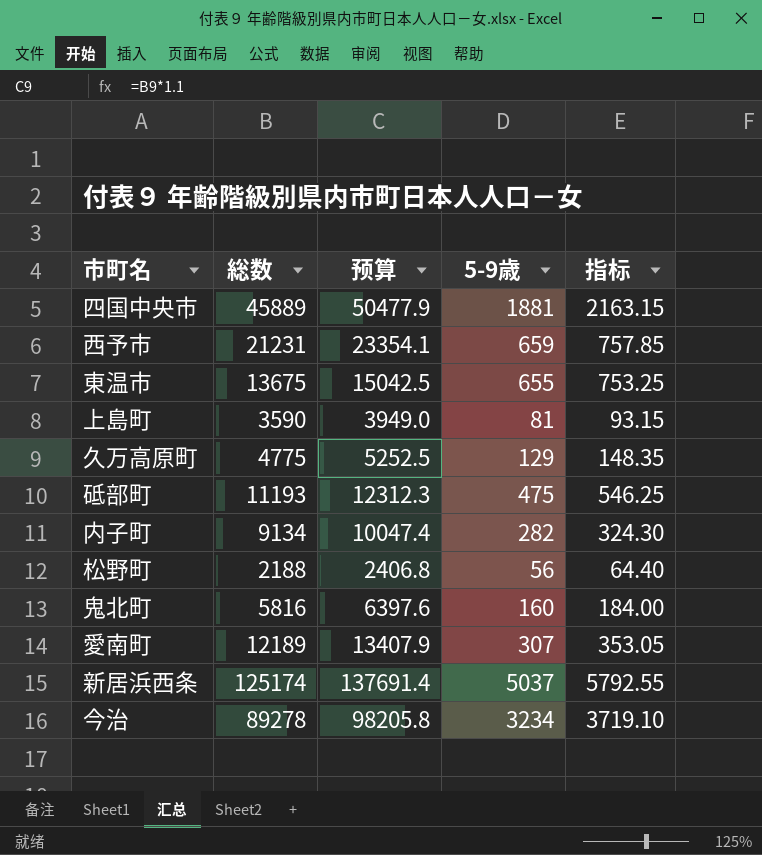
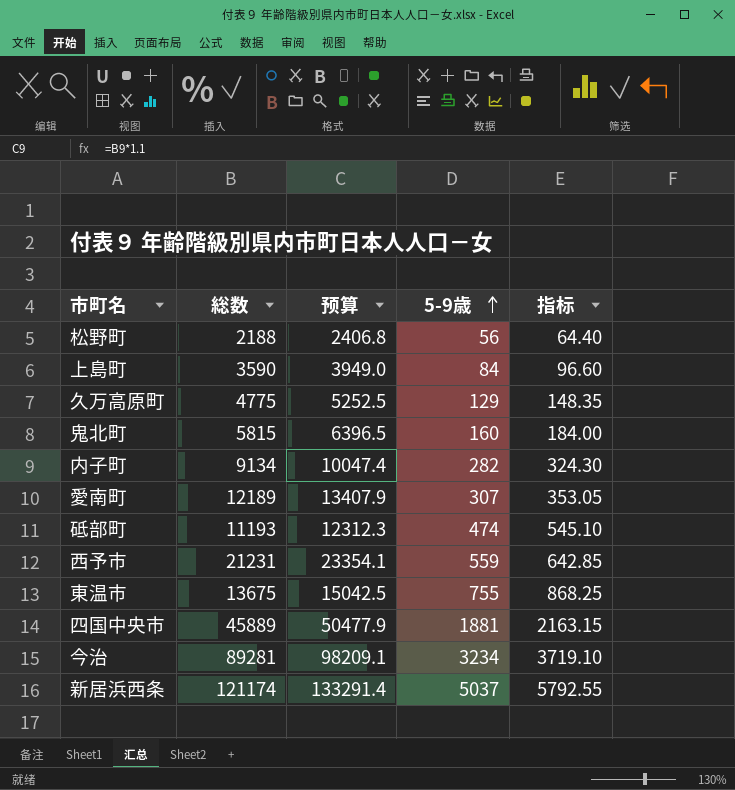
row order: none -> 5-9歳 ascending
上島町 | 5-9歳: 81 -> 84
上島町 | 指标: 93.15 -> 96.60
鬼北町 | 総数: 5816 -> 5815
鬼北町 | 预算: 6397.6 -> 6396.5
砥部町 | 5-9歳: 475 -> 474
砥部町 | 指标: 546.25 -> 545.10
西予市 | 5-9歳: 659 -> 559
西予市 | 指标: 757.85 -> 642.85
東温市 | 5-9歳: 655 -> 755
東温市 | 指标: 753.25 -> 868.25
今治 | 総数: 89278 -> 89281
今治 | 预算: 98205.8 -> 98209.1
新居浜西条 | 総数: 125174 -> 121174
新居浜西条 | 预算: 137691.4 -> 133291.4

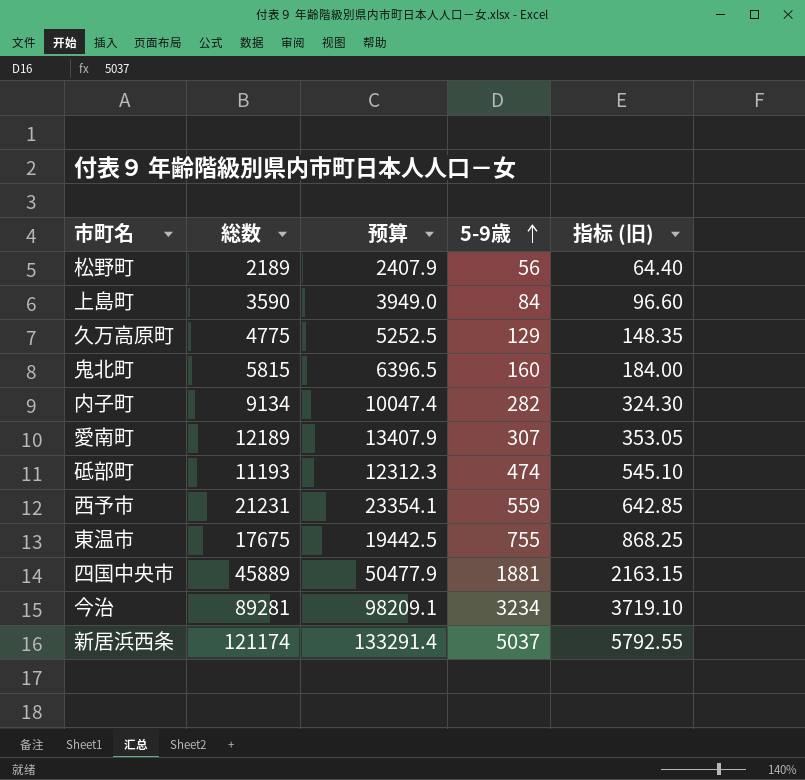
column name: 指标 -> 指标 (旧)
松野町 | 総数: 2188 -> 2189
松野町 | 预算: 2406.8 -> 2407.9
東温市 | 総数: 13675 -> 17675
東温市 | 预算: 15042.5 -> 19442.5

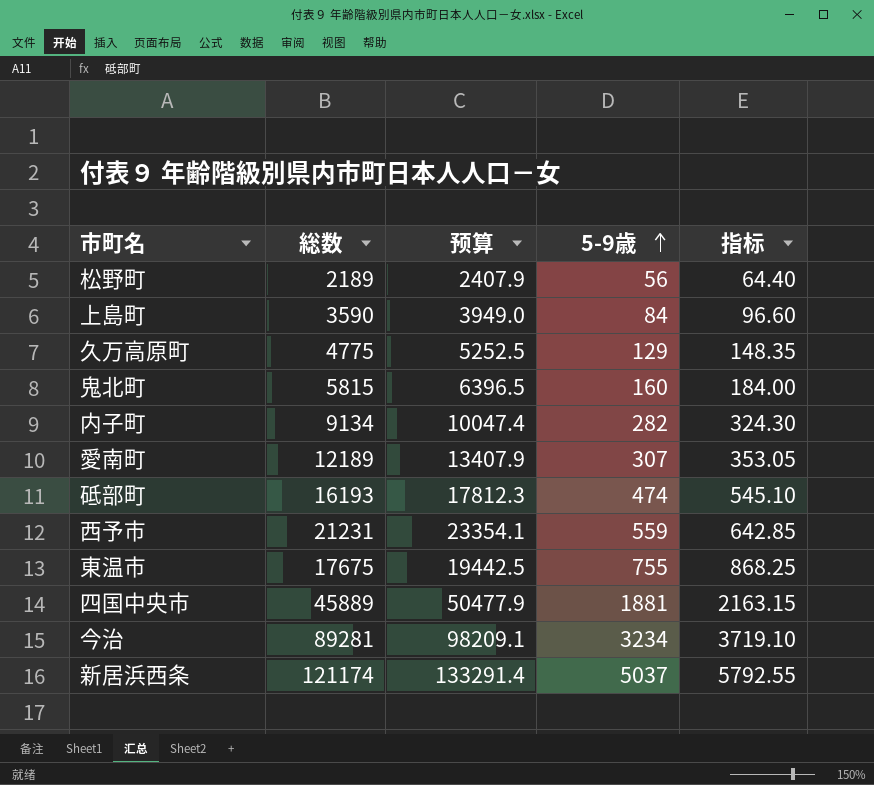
column name: 指标 (旧) -> 指标
砥部町 | 総数: 11193 -> 16193
砥部町 | 预算: 12312.3 -> 17812.3

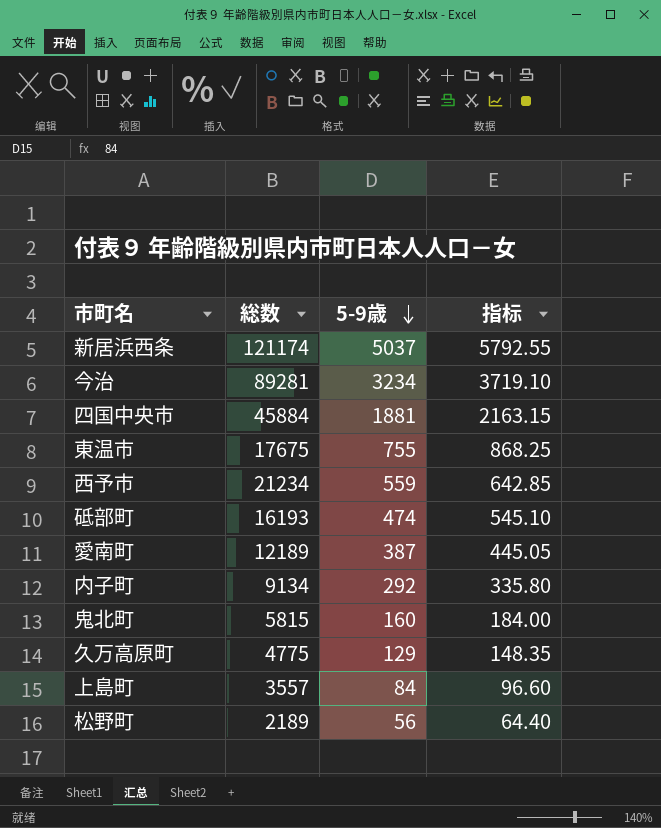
row order: 5-9歳 ascending -> 5-9歳 descending
column 预算 | formula: [総数] * 1.1 -> none
四国中央市 | 総数: 45889 -> 45884
西予市 | 総数: 21231 -> 21234
愛南町 | 5-9歳: 307 -> 387
愛南町 | 指标: 353.05 -> 445.05
内子町 | 5-9歳: 282 -> 292
内子町 | 指标: 324.30 -> 335.80
上島町 | 総数: 3590 -> 3557

